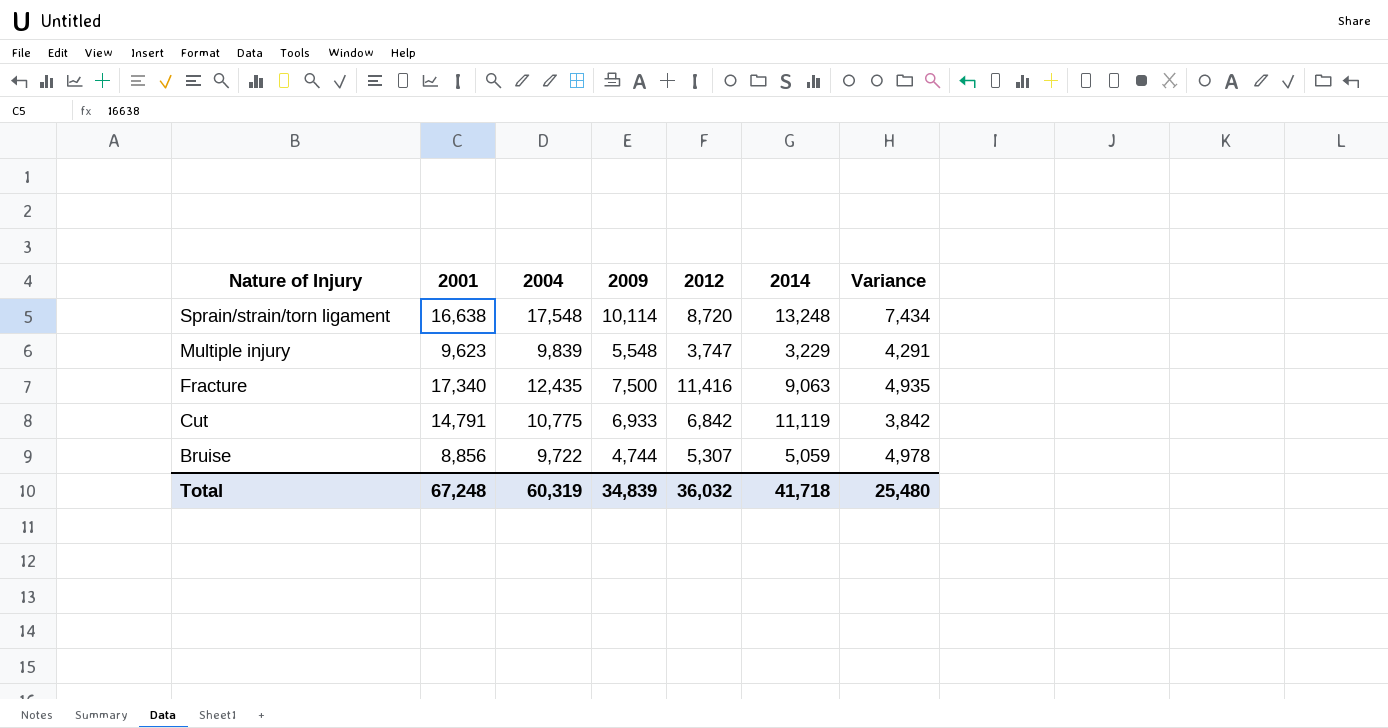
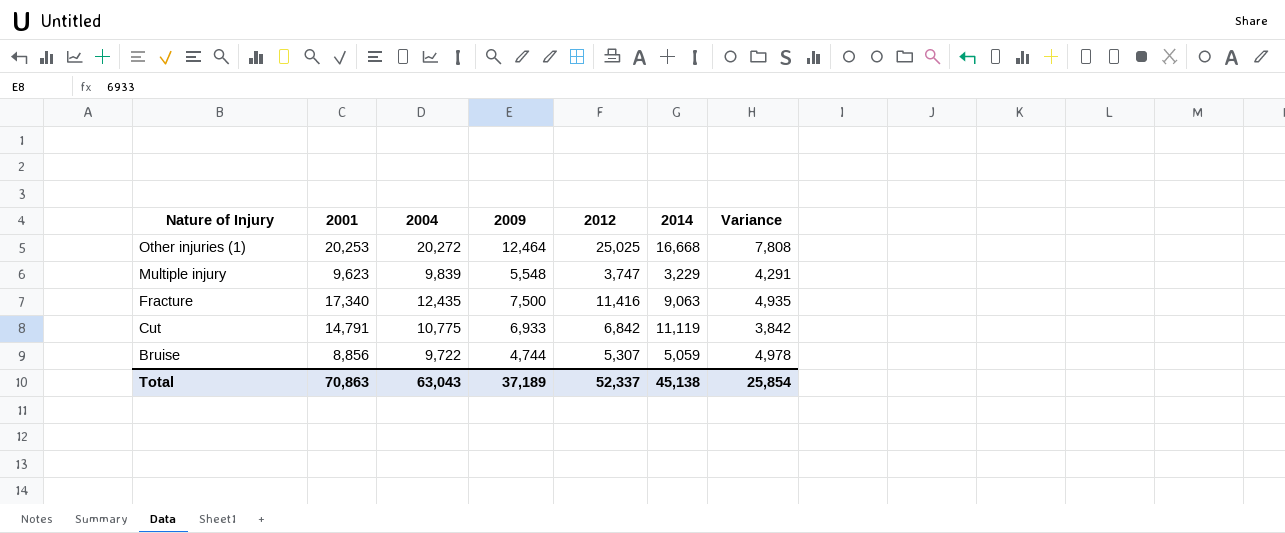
row Sprain/strain/torn ligament: 16,638 | 17,548 | 10,114 | 8,720 | 13,248 | 7,434 -> none
row Other injuries (1): none -> 20,253 | 20,272 | 12,464 | 25,025 | 16,668 | 7,808
Total | 2001: 67,248 -> 70,863
Total | 2004: 60,319 -> 63,043
Total | 2009: 34,839 -> 37,189
Total | 2012: 36,032 -> 52,337
Total | 2014: 41,718 -> 45,138
Total | Variance: 25,480 -> 25,854

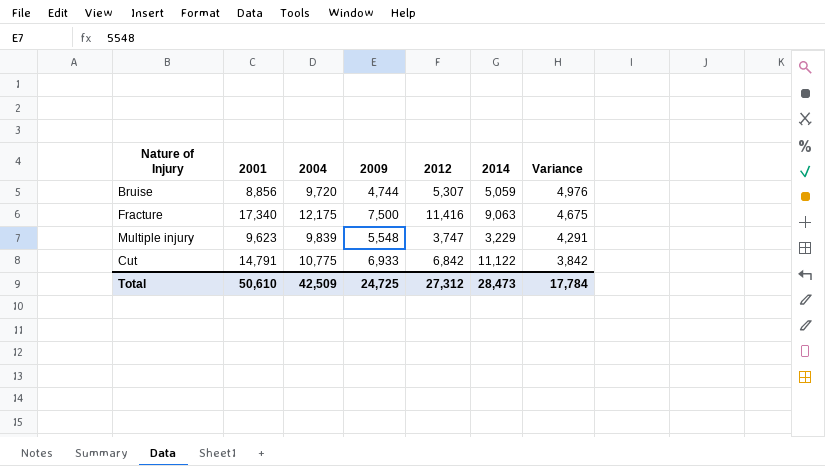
row order: Nature of Injury descending -> Variance descending
row Other injuries (1): 20,253 | 20,272 | 12,464 | 25,025 | 16,668 | 7,808 -> none
Bruise | 2004: 9,722 -> 9,720
Bruise | Variance: 4,978 -> 4,976
Fracture | 2004: 12,435 -> 12,175
Fracture | Variance: 4,935 -> 4,675
Cut | 2014: 11,119 -> 11,122
Total | 2001: 70,863 -> 50,610
Total | 2004: 63,043 -> 42,509
Total | 2009: 37,189 -> 24,725
Total | 2012: 52,337 -> 27,312
Total | 2014: 45,138 -> 28,473
Total | Variance: 25,854 -> 17,784

